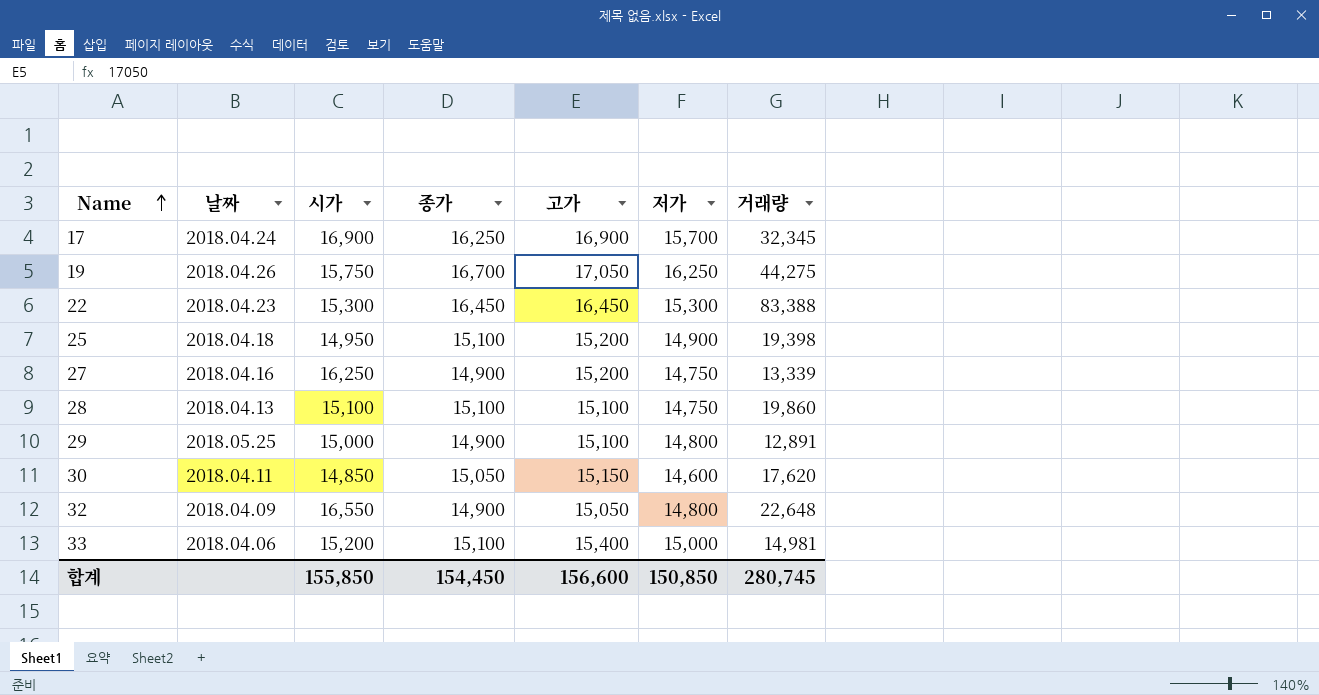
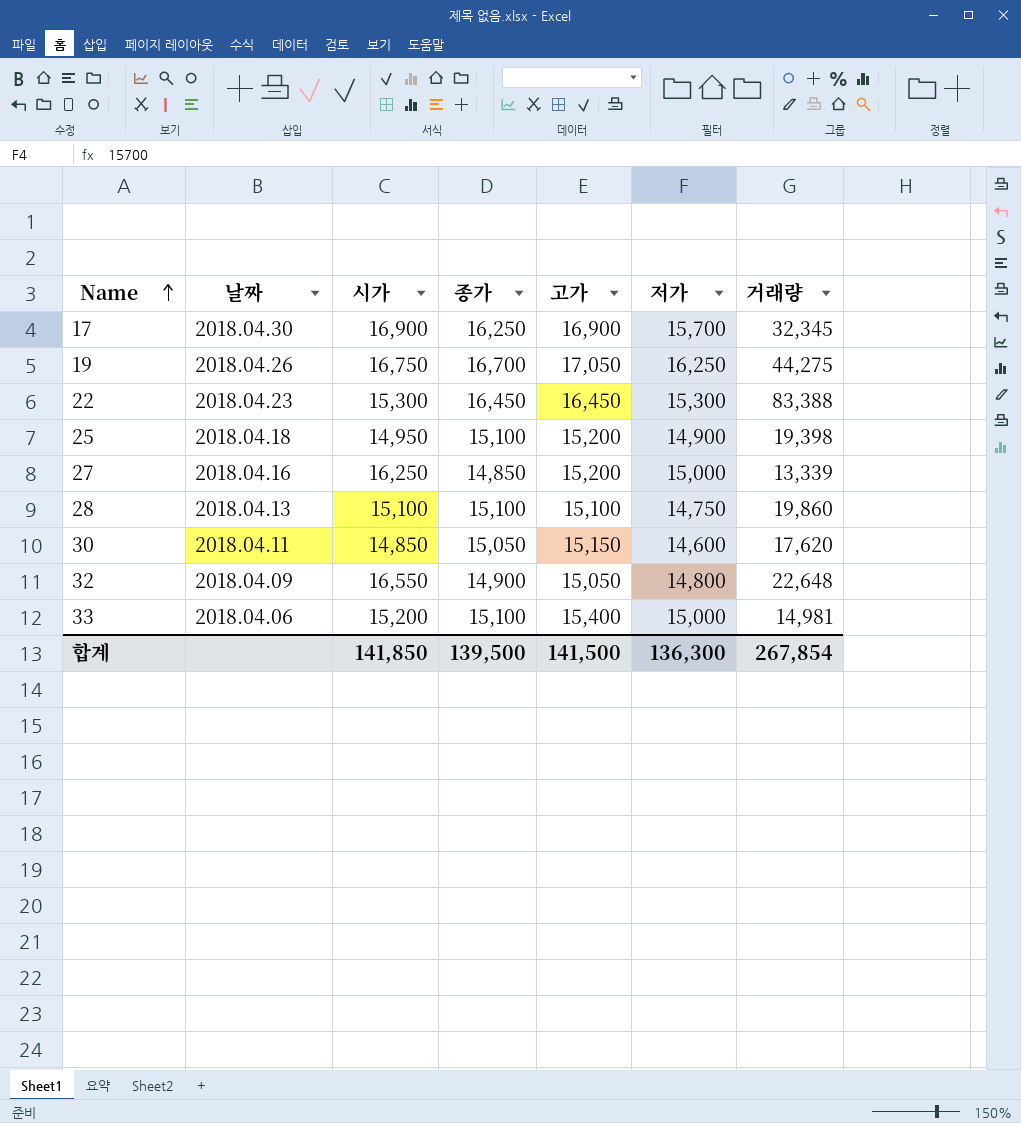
row 29: 2018.05.25 | 15,000 | 14,900 | 15,100 | 14,800 | 12,891 -> none
17 | 날짜: 2018.04.24 -> 2018.04.30
19 | 시가: 15,750 -> 16,750
27 | 종가: 14,900 -> 14,850
27 | 저가: 14,750 -> 15,000
합계 | 시가: 155,850 -> 141,850
합계 | 종가: 154,450 -> 139,500
합계 | 고가: 156,600 -> 141,500
합계 | 저가: 150,850 -> 136,300
합계 | 거래량: 280,745 -> 267,854

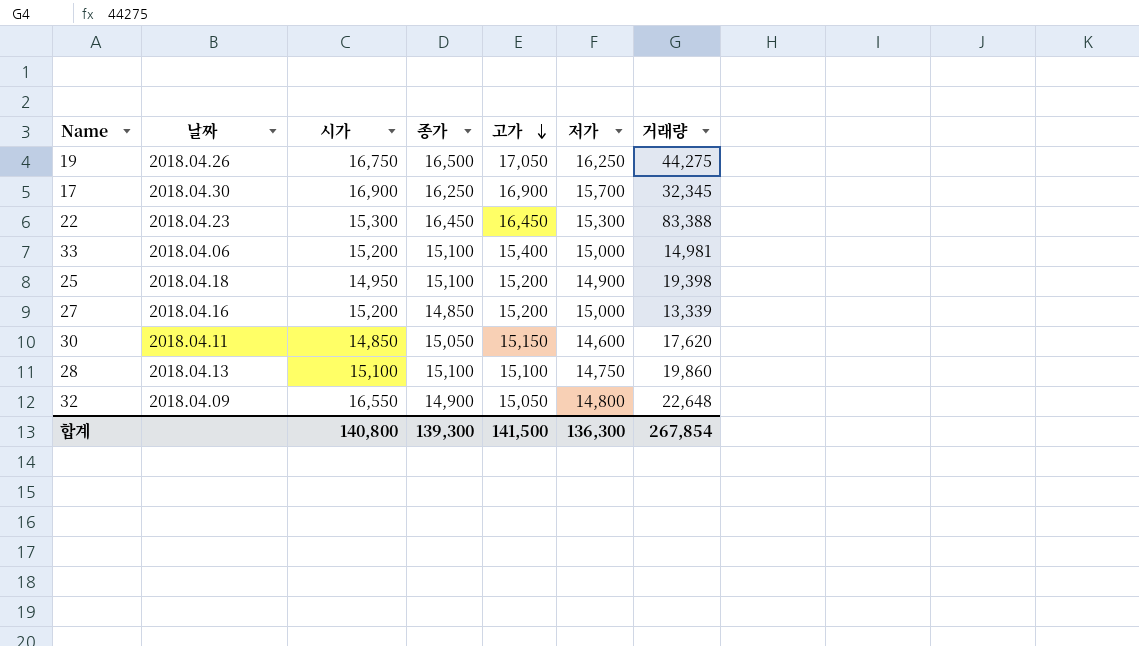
row order: Name ascending -> 고가 descending
19 | 종가: 16,700 -> 16,500
27 | 시가: 16,250 -> 15,200
합계 | 시가: 141,850 -> 140,800
합계 | 종가: 139,500 -> 139,300

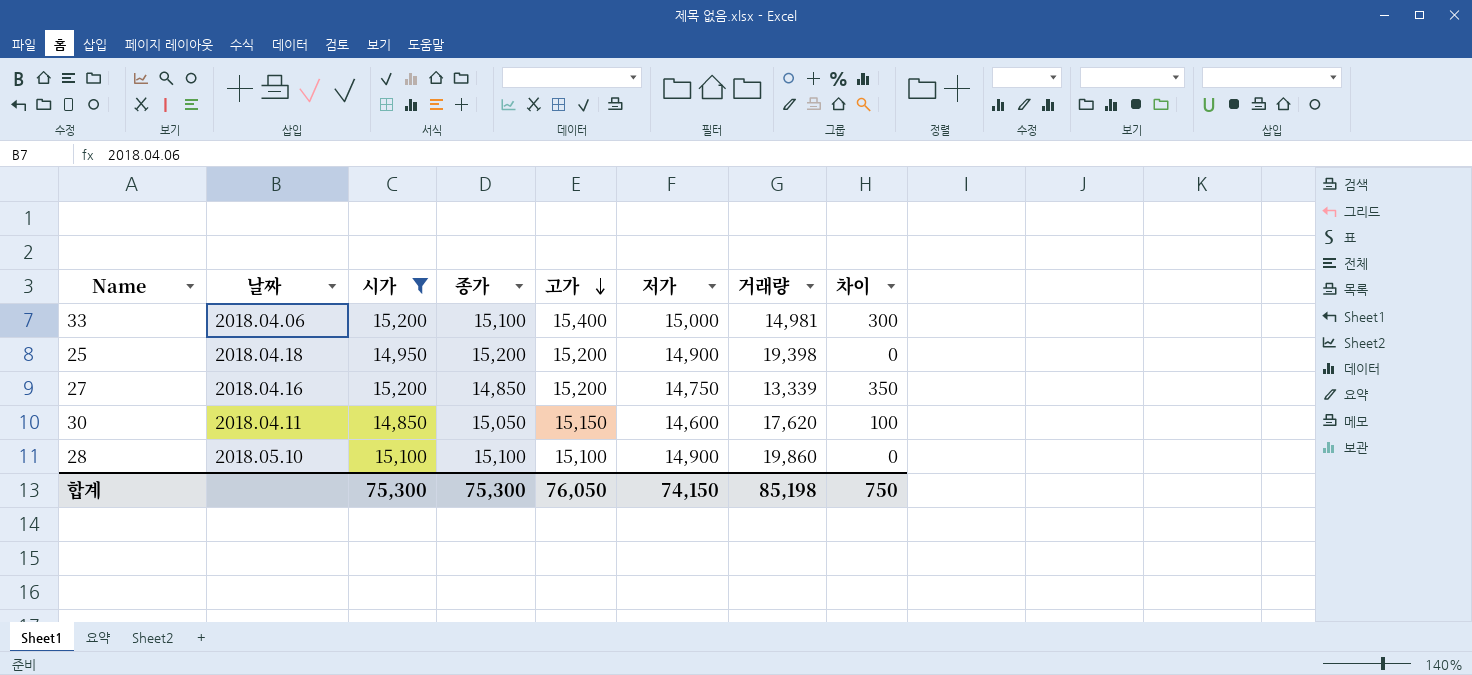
filter: none -> 시가 <= 15,200
column 차이 | formula: none -> [고가] - [종가]
25 | 종가: 15,100 -> 15,200
27 | 저가: 15,000 -> 14,750
28 | 날짜: 2018.04.13 -> 2018.05.10
28 | 저가: 14,750 -> 14,900
합계 | 시가: 140,800 -> 75,300
합계 | 종가: 139,300 -> 75,300
합계 | 고가: 141,500 -> 76,050
합계 | 저가: 136,300 -> 74,150
합계 | 거래량: 267,854 -> 85,198

